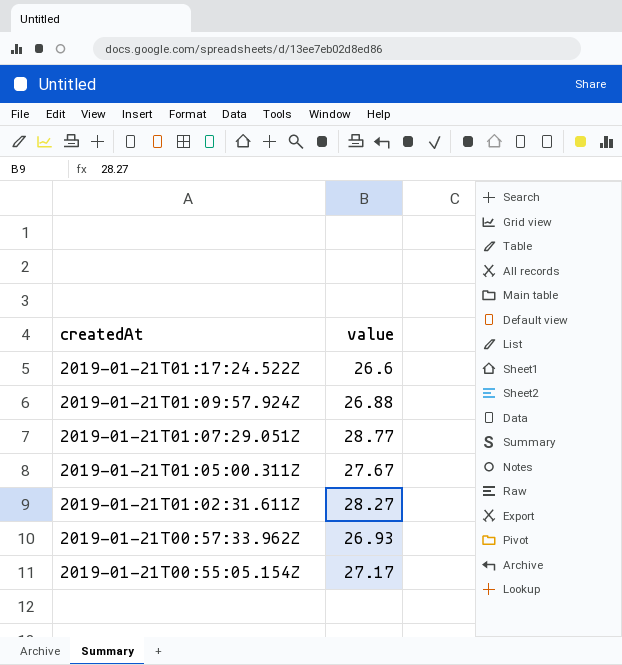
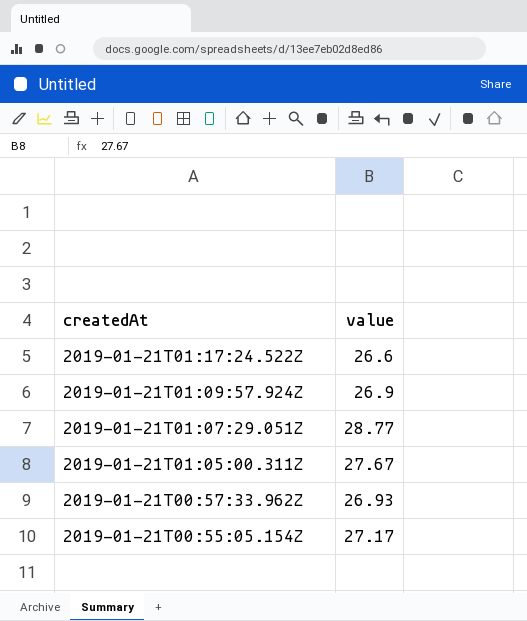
row 2019-01-21T01:02:31.611Z: 28.27 -> none
2019-01-21T01:09:57.924Z | value: 26.88 -> 26.9

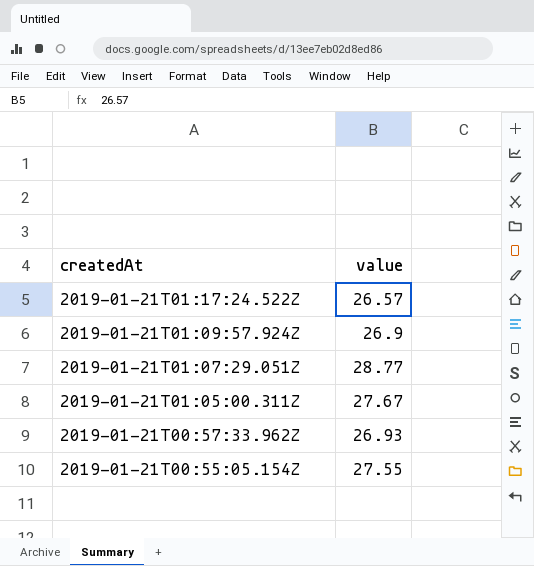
2019-01-21T01:17:24.522Z | value: 26.6 -> 26.57
2019-01-21T00:55:05.154Z | value: 27.17 -> 27.55

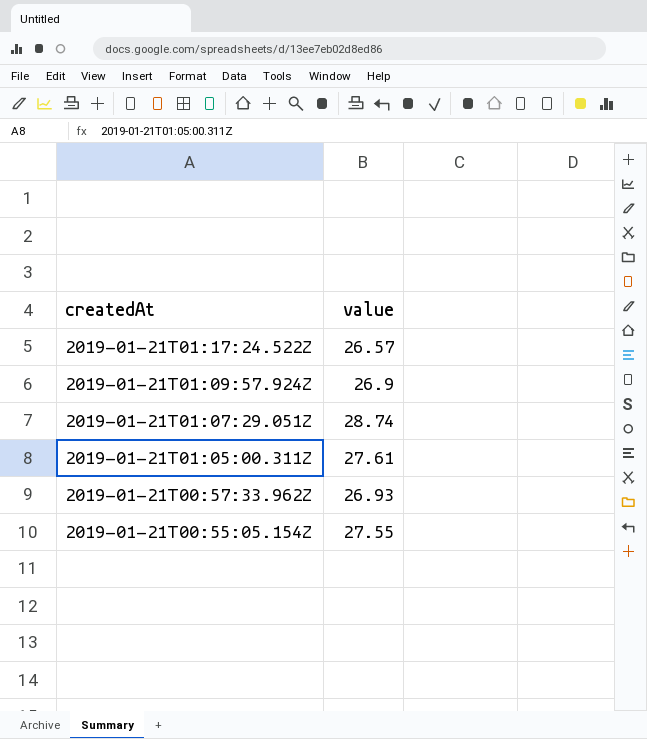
2019-01-21T01:07:29.051Z | value: 28.77 -> 28.74
2019-01-21T01:05:00.311Z | value: 27.67 -> 27.61

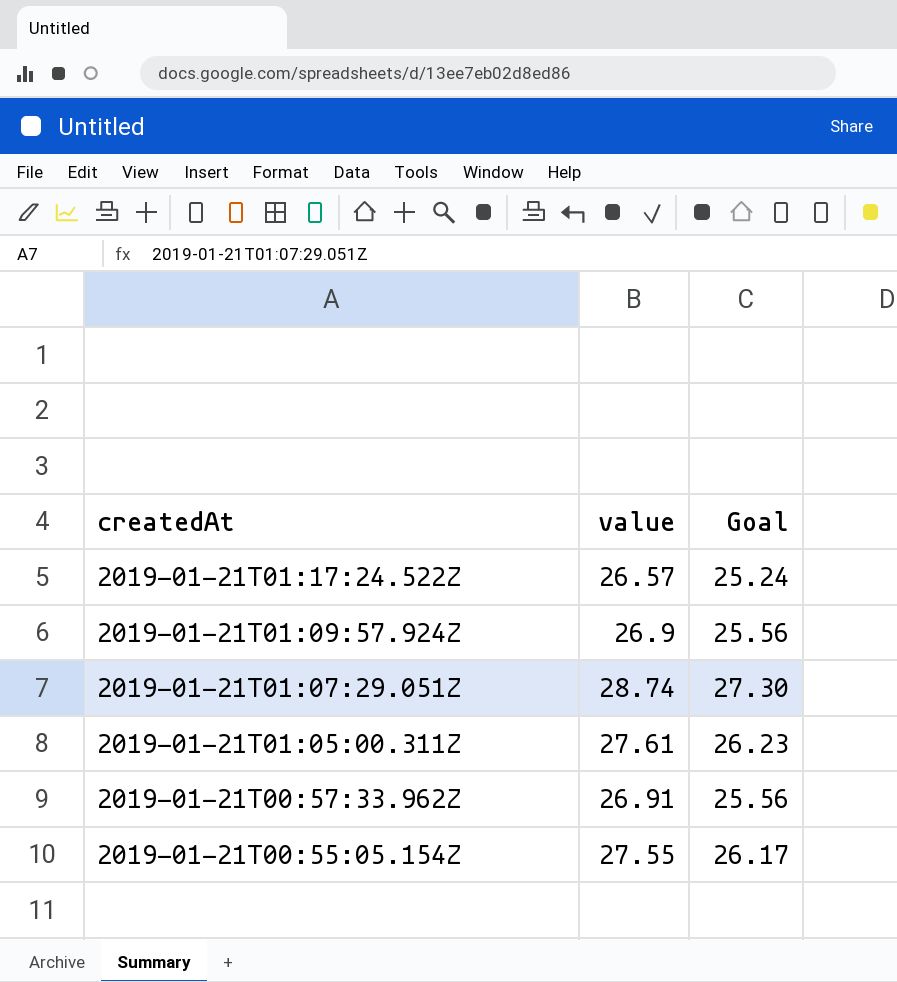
column Goal | formula: none -> [value] * 0.95
2019-01-21T00:57:33.962Z | value: 26.93 -> 26.91

